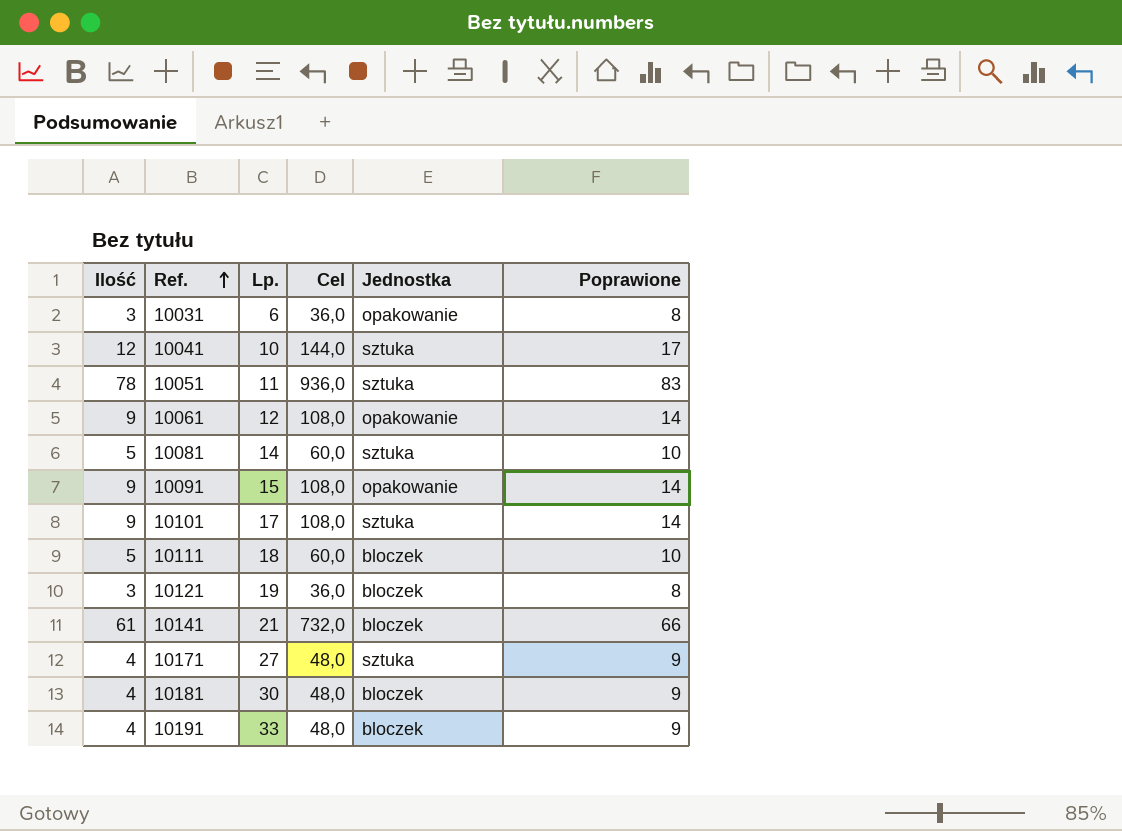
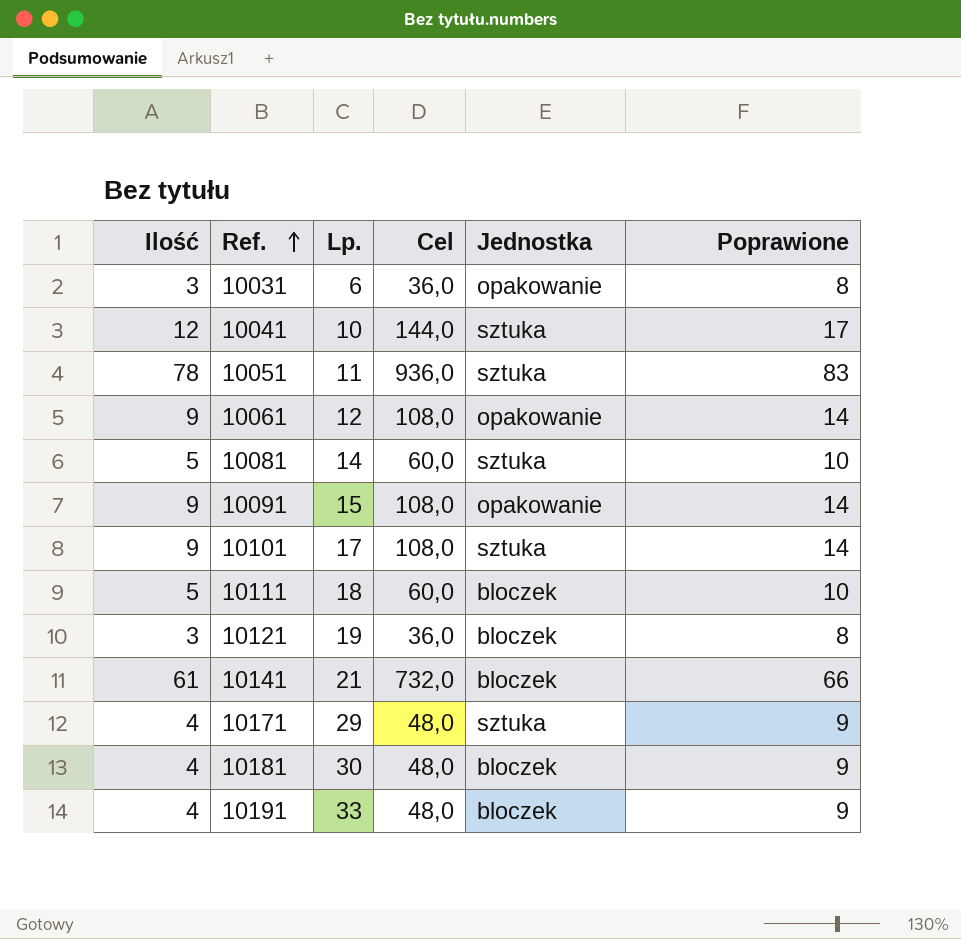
10171 | Lp.: 27 -> 29

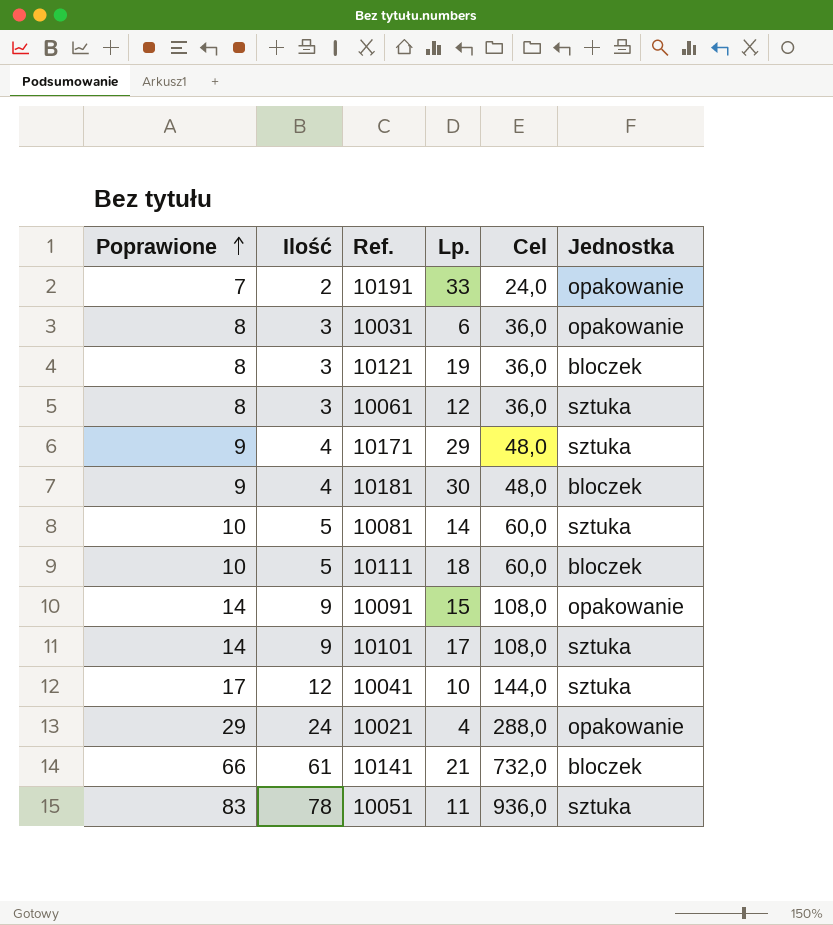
row order: Ref. ascending -> Poprawione ascending
column Poprawione | position: 6 -> 1
10191 | Poprawione: 9 -> 7
10191 | Ilość: 4 -> 2
10191 | Cel: 48,0 -> 24,0
10191 | Jednostka: bloczek -> opakowanie
10061 | Poprawione: 14 -> 8
10061 | Ilość: 9 -> 3
10061 | Cel: 108,0 -> 36,0
10061 | Jednostka: opakowanie -> sztuka
row 10021: none -> 29 | 24 | 4 | 288,0 | opakowanie

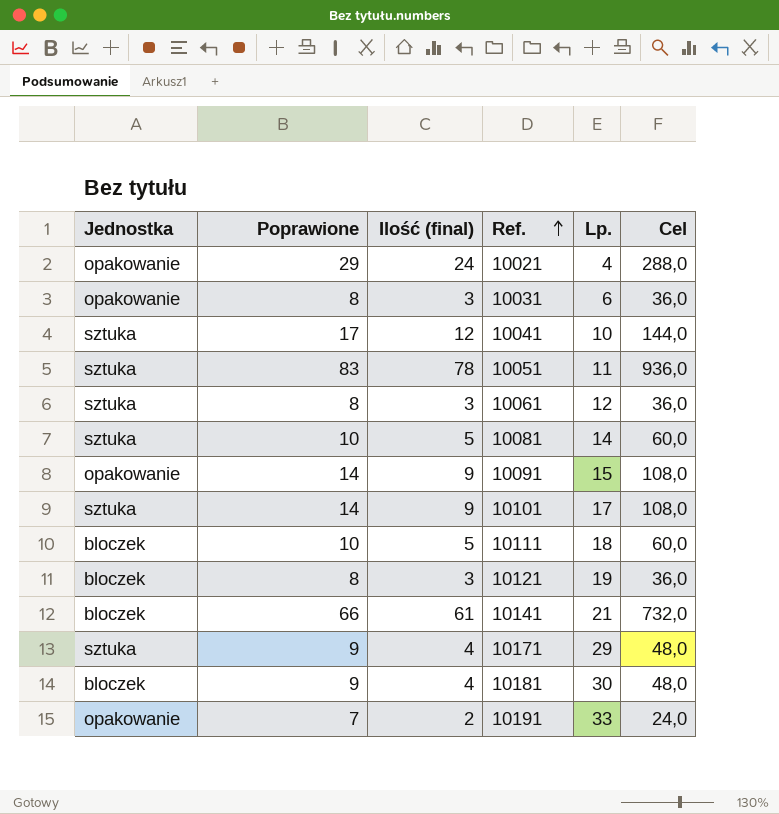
row order: Poprawione ascending -> Ref. ascending
column Jednostka | position: 6 -> 1
column name: Ilość -> Ilość (final)

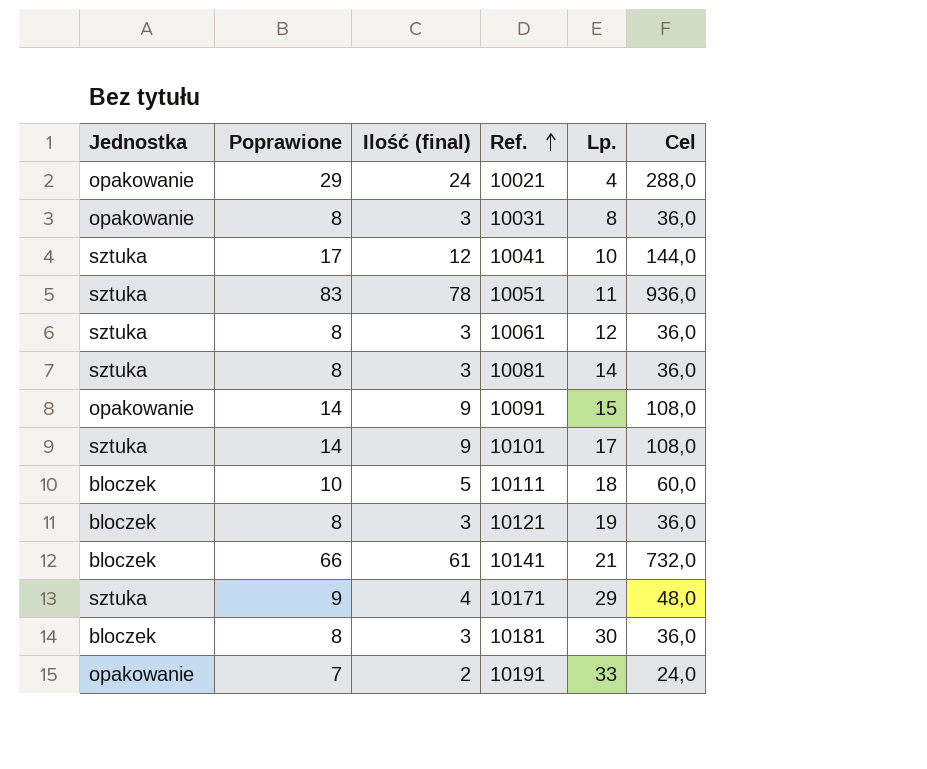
10031 | Lp.: 6 -> 8
10081 | Poprawione: 10 -> 8
10081 | Ilość (final): 5 -> 3
10081 | Cel: 60,0 -> 36,0
10181 | Poprawione: 9 -> 8
10181 | Ilość (final): 4 -> 3
10181 | Cel: 48,0 -> 36,0

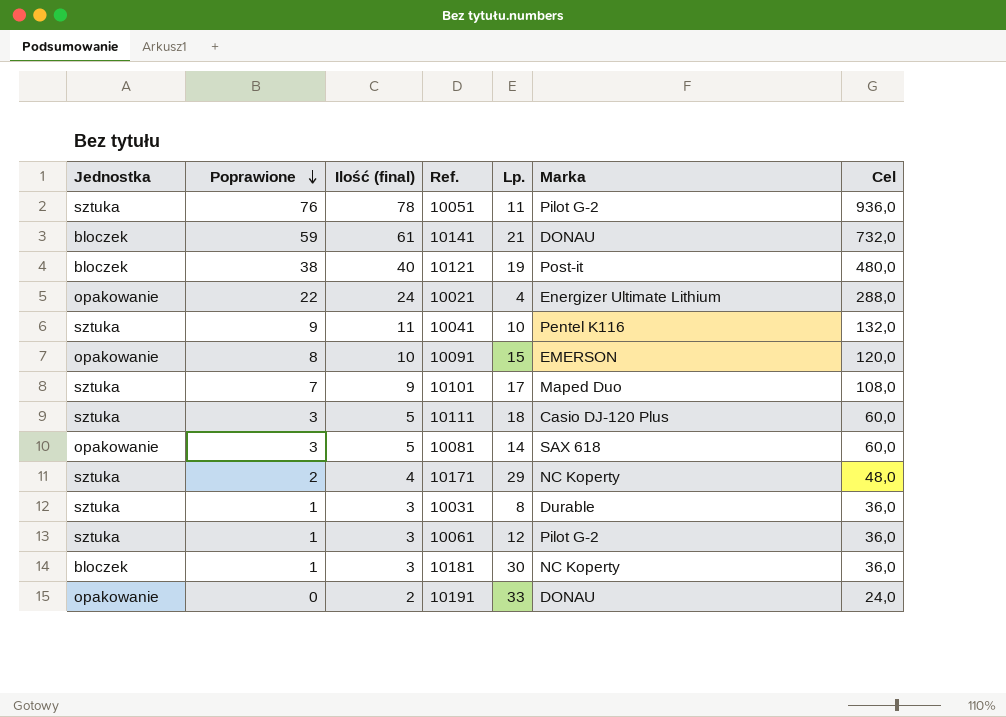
row order: Ref. ascending -> Poprawione descending
column Poprawione | formula: [Ilość (final)] + 5 -> [Ilość (final)] - 2
column Marka | position: none -> 6
10121 | Ilość (final): 3 -> 40
10121 | Cel: 36,0 -> 480,0
10041 | Ilość (final): 12 -> 11
10041 | Cel: 144,0 -> 132,0
10091 | Ilość (final): 9 -> 10
10091 | Cel: 108,0 -> 120,0
10111 | Jednostka: bloczek -> sztuka
10081 | Jednostka: sztuka -> opakowanie
10081 | Ilość (final): 3 -> 5
10081 | Cel: 36,0 -> 60,0
10031 | Jednostka: opakowanie -> sztuka

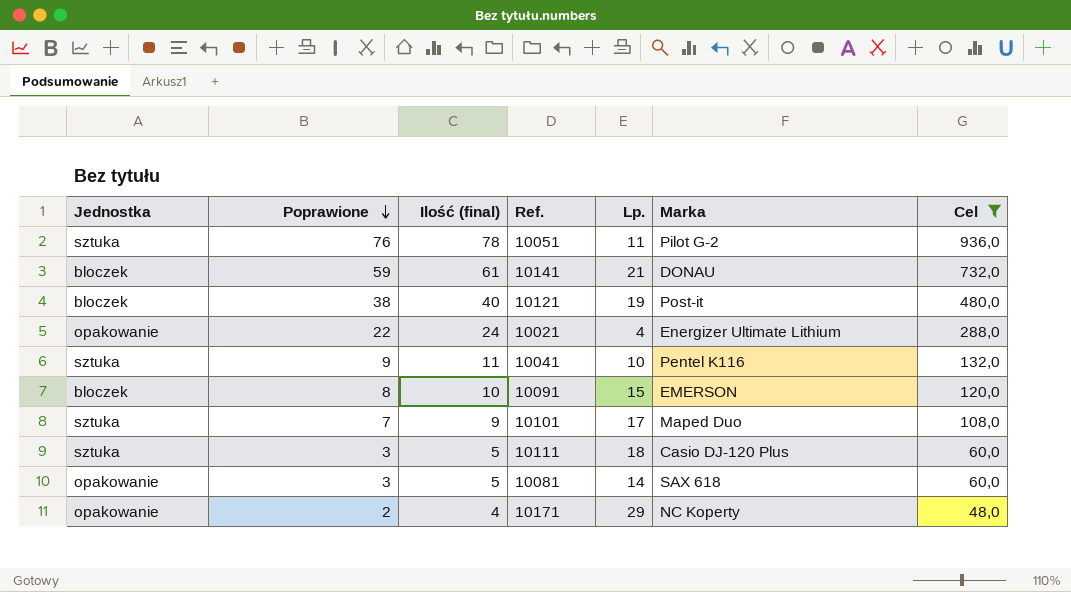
filter: none -> Cel >= 48,0
10091 | Jednostka: opakowanie -> bloczek
10171 | Jednostka: sztuka -> opakowanie

